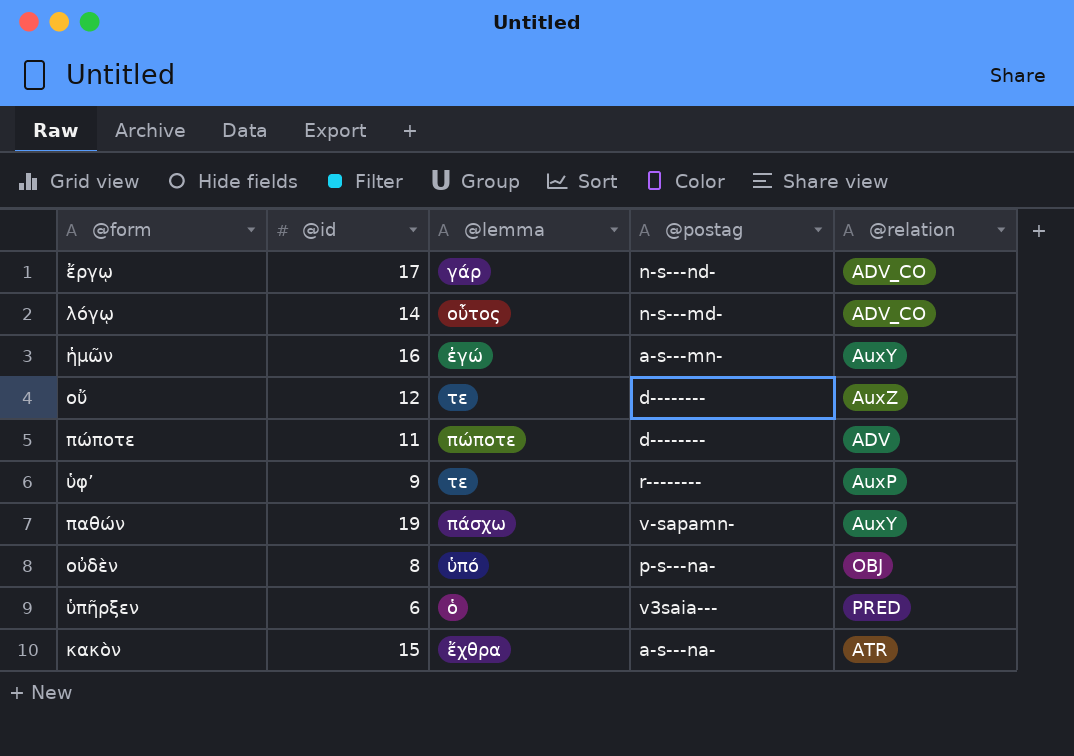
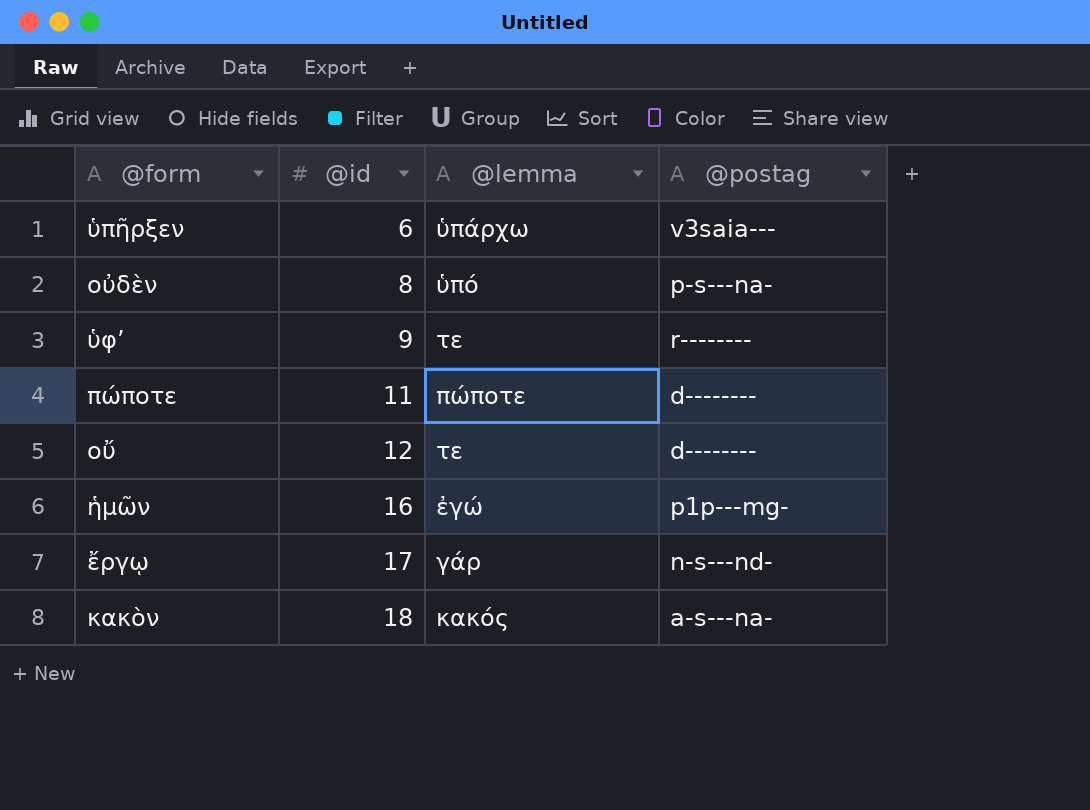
row order: none -> @id ascending
column @relation | position: 5 -> none
row λόγῳ: 14 | οὗτος | n-s---md- | ADV_CO -> none
row παθών: 19 | πάσχω | v-sapamn- | AuxY -> none
ὑπῆρξεν | @lemma: ὁ -> ὑπάρχω
ἡμῶν | @postag: a-s---mn- -> p1p---mg-
κακὸν | @id: 15 -> 18
κακὸν | @lemma: ἔχθρα -> κακός

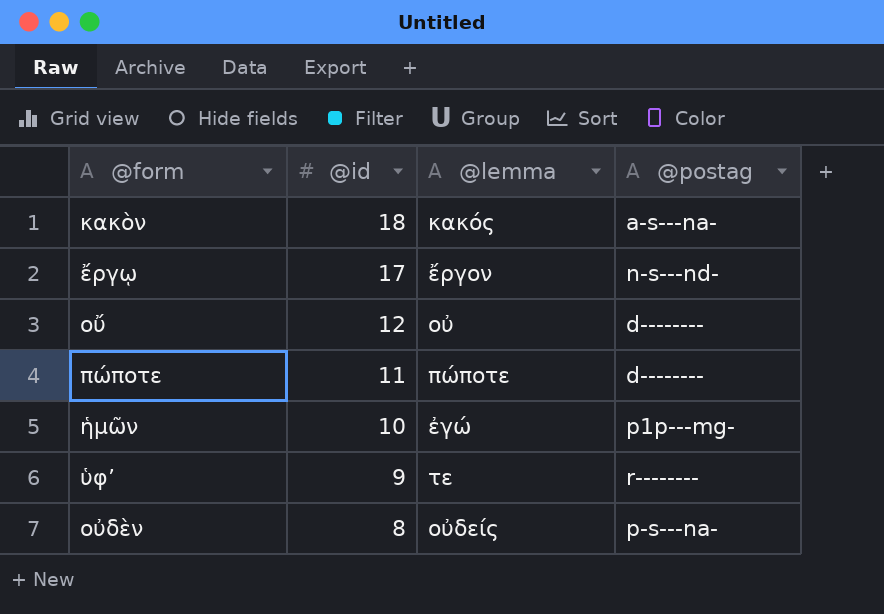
row order: @id ascending -> @id descending
row ὑπῆρξεν: 6 | ὑπάρχω | v3saia--- -> none
ἔργῳ | @lemma: γάρ -> ἔργον
οὔ | @lemma: τε -> οὐ
ἡμῶν | @id: 16 -> 10
οὐδὲν | @lemma: ὑπό -> οὐδείς

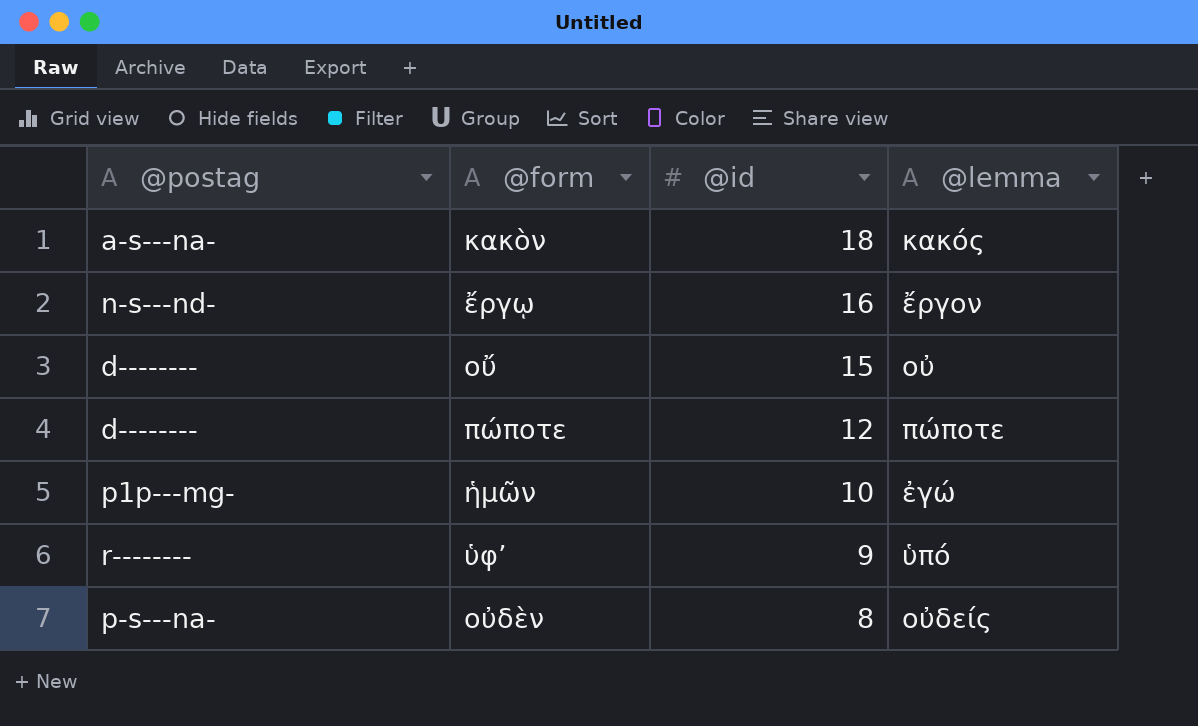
column @postag | position: 4 -> 1
ἔργῳ | @id: 17 -> 16
οὔ | @id: 12 -> 15
πώποτε | @id: 11 -> 12
ὑφʼ | @lemma: τε -> ὑπό

